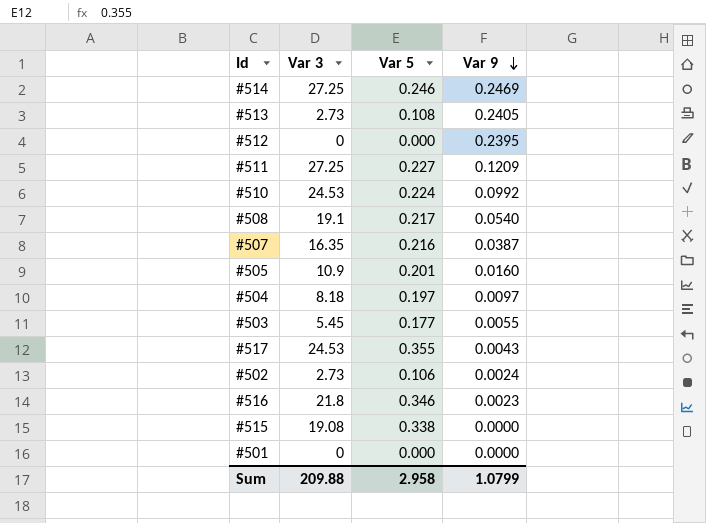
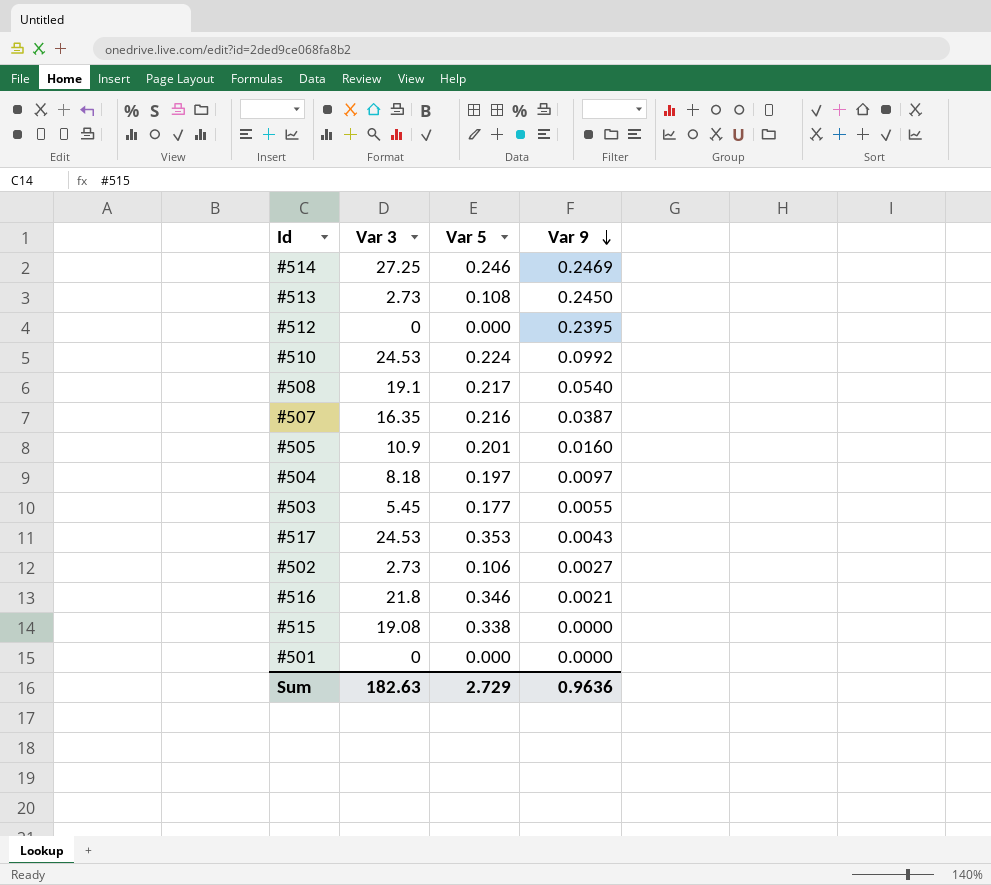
row #511: 27.25 | 0.227 | 0.1209 -> none
#513 | Var 9: 0.2405 -> 0.2450
#517 | Var 5: 0.355 -> 0.353
#502 | Var 9: 0.0024 -> 0.0027
#516 | Var 9: 0.0023 -> 0.0021
Sum | Var 3: 209.88 -> 182.63
Sum | Var 5: 2.958 -> 2.729
Sum | Var 9: 1.0799 -> 0.9636

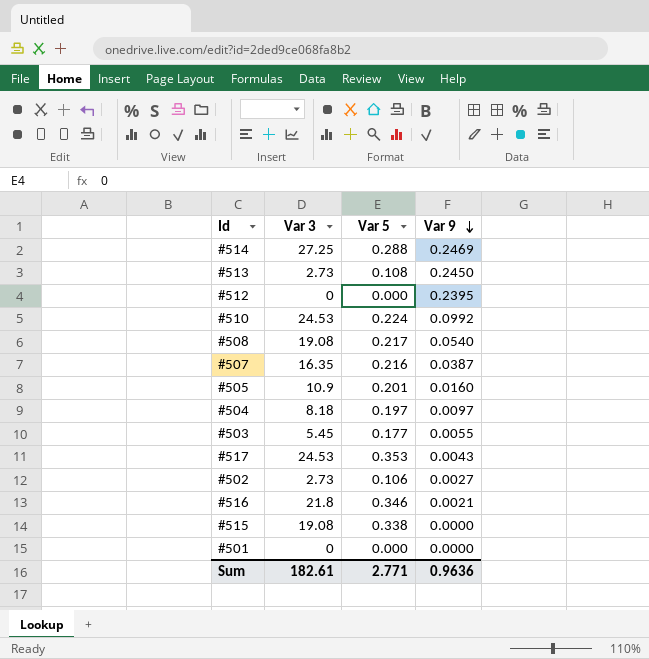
#514 | Var 5: 0.246 -> 0.288
#508 | Var 3: 19.1 -> 19.08
Sum | Var 3: 182.63 -> 182.61
Sum | Var 5: 2.729 -> 2.771

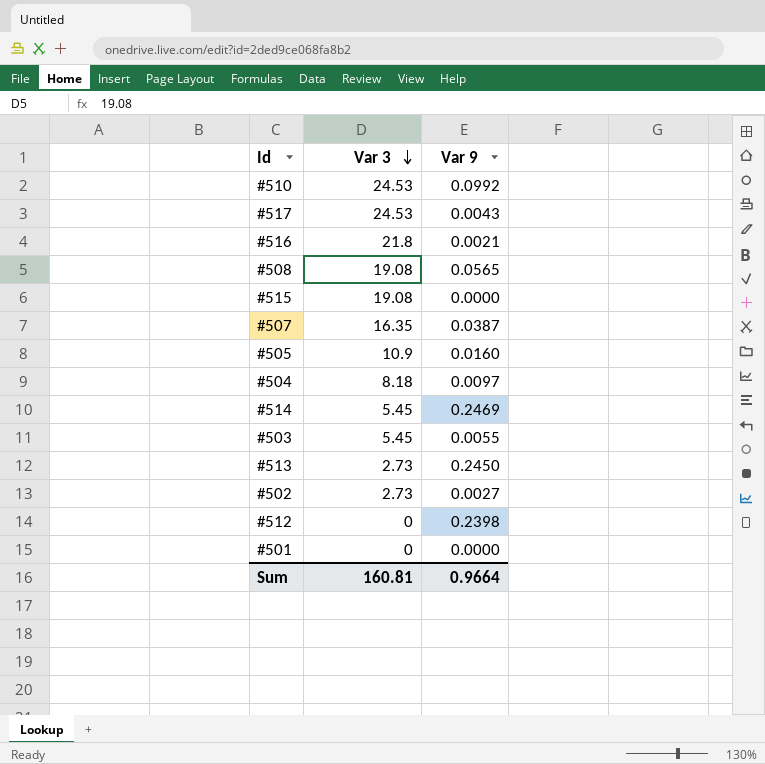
row order: Var 9 descending -> Var 3 descending
column Var 5 | position: 3 -> none
#508 | Var 9: 0.0540 -> 0.0565
#514 | Var 3: 27.25 -> 5.45
#512 | Var 9: 0.2395 -> 0.2398
Sum | Var 3: 182.61 -> 160.81
Sum | Var 9: 0.9636 -> 0.9664

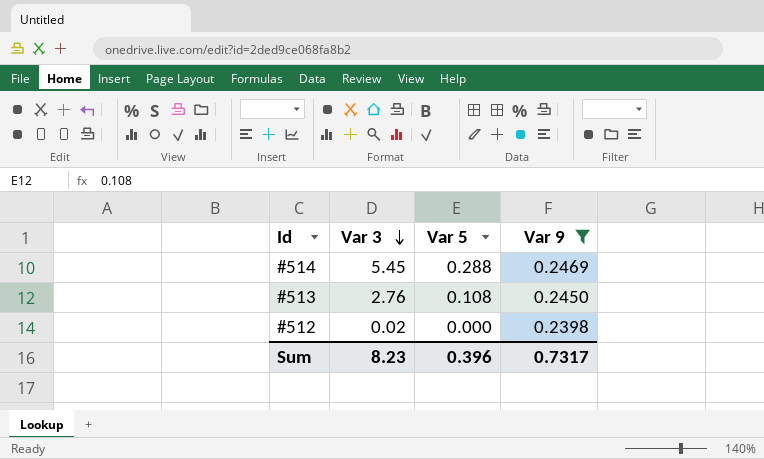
filter: none -> Var 9 >= 0.2398
column Var 5 | position: none -> 3
#513 | Var 3: 2.73 -> 2.76
#512 | Var 3: 0 -> 0.02
Sum | Var 3: 160.81 -> 8.23
Sum | Var 9: 0.9664 -> 0.7317

